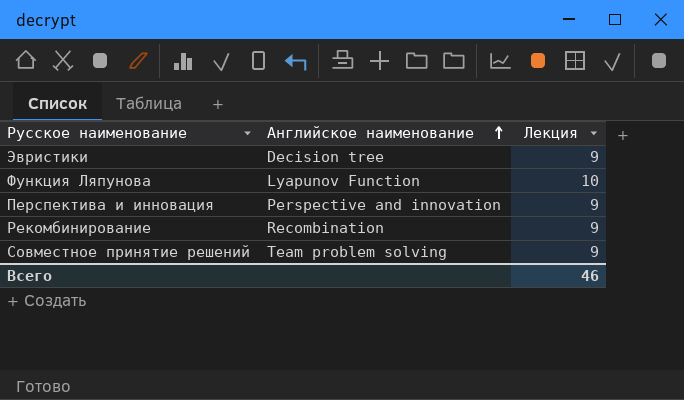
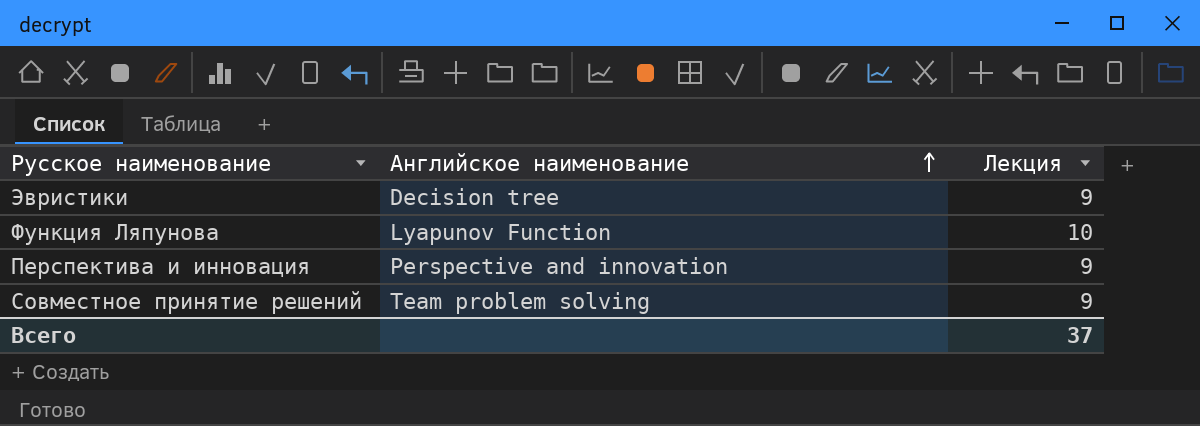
row Рекомбинирование: Recombination | 9 -> none
Всего | Лекция: 46 -> 37

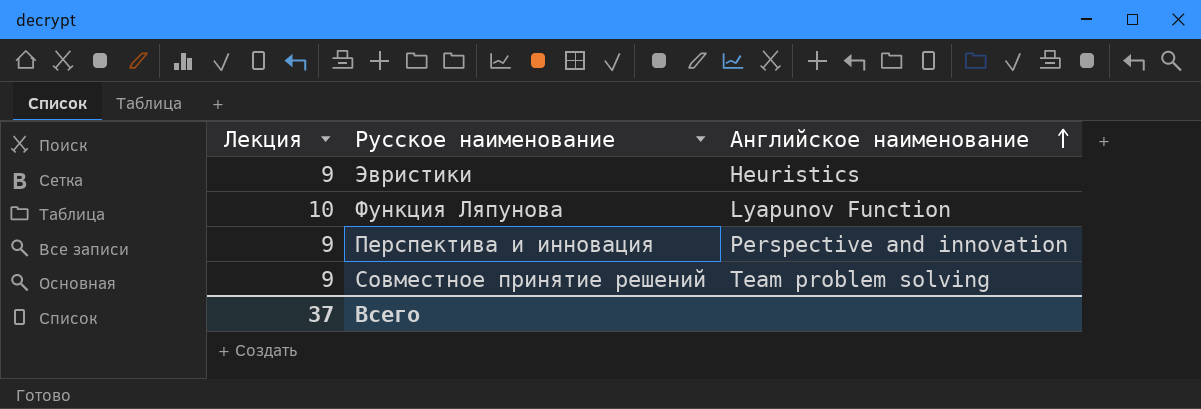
column Лекция | position: 3 -> 1
Эвристики | Английское наименование: Decision tree -> Heuristics

